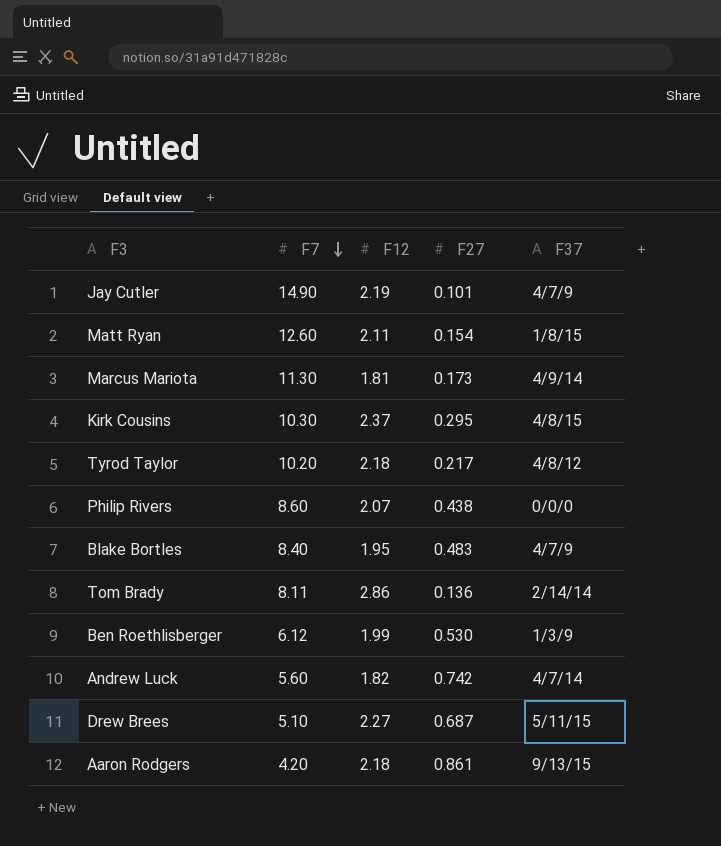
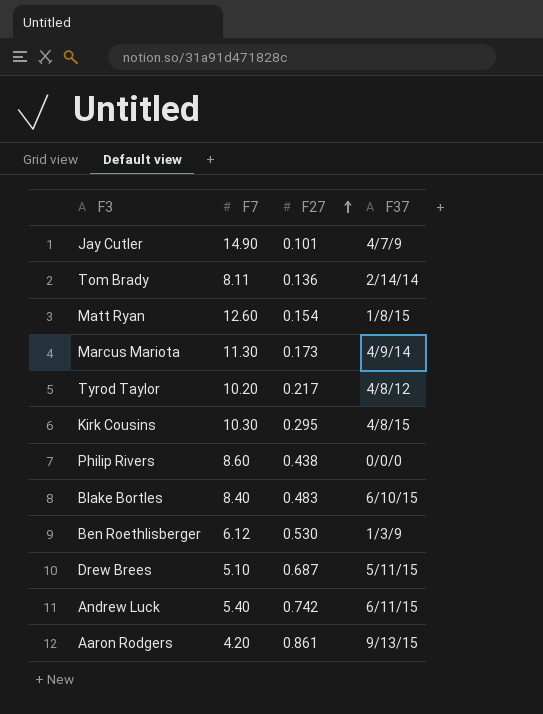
row order: F7 descending -> F27 ascending
column F12 | position: 3 -> none
Blake Bortles | F37: 4/7/9 -> 6/10/15
Andrew Luck | F7: 5.60 -> 5.40
Andrew Luck | F37: 4/7/14 -> 6/11/15

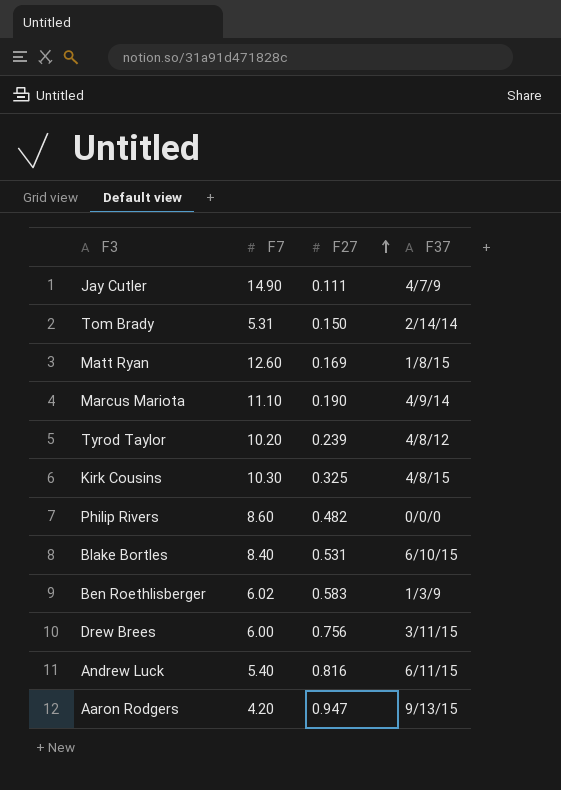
Jay Cutler | F27: 0.101 -> 0.111
Tom Brady | F7: 8.11 -> 5.31
Tom Brady | F27: 0.136 -> 0.150
Matt Ryan | F27: 0.154 -> 0.169
Marcus Mariota | F7: 11.30 -> 11.10
Marcus Mariota | F27: 0.173 -> 0.190
Tyrod Taylor | F27: 0.217 -> 0.239
Kirk Cousins | F27: 0.295 -> 0.325
Philip Rivers | F27: 0.438 -> 0.482
Blake Bortles | F27: 0.483 -> 0.531
Ben Roethlisberger | F7: 6.12 -> 6.02
Ben Roethlisberger | F27: 0.530 -> 0.583
Drew Brees | F7: 5.10 -> 6.00
Drew Brees | F27: 0.687 -> 0.756
Drew Brees | F37: 5/11/15 -> 3/11/15
Andrew Luck | F27: 0.742 -> 0.816
Aaron Rodgers | F27: 0.861 -> 0.947

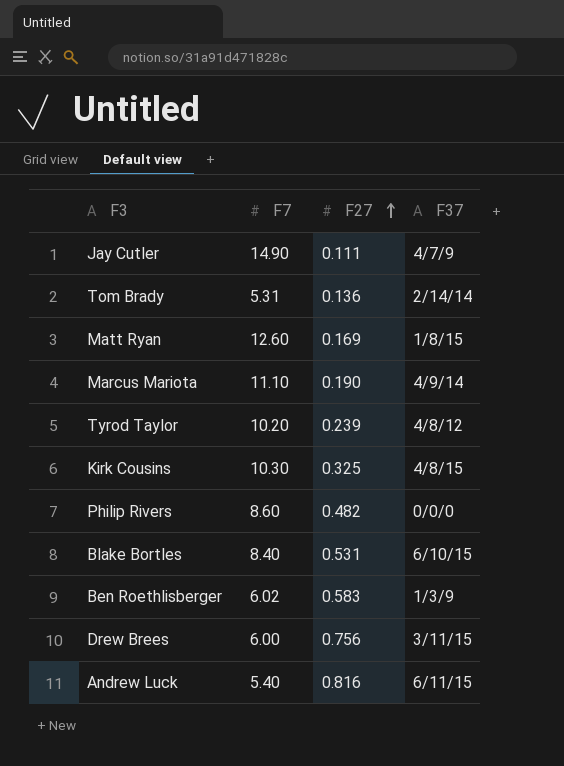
row Aaron Rodgers: 4.20 | 0.947 | 9/13/15 -> none
Tom Brady | F27: 0.150 -> 0.136

